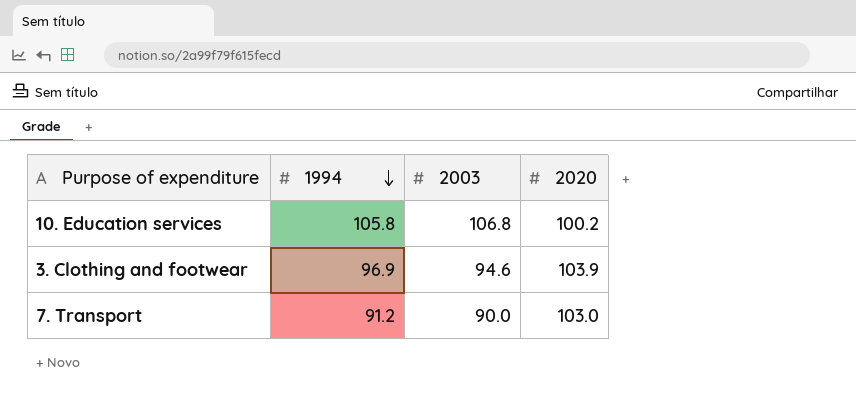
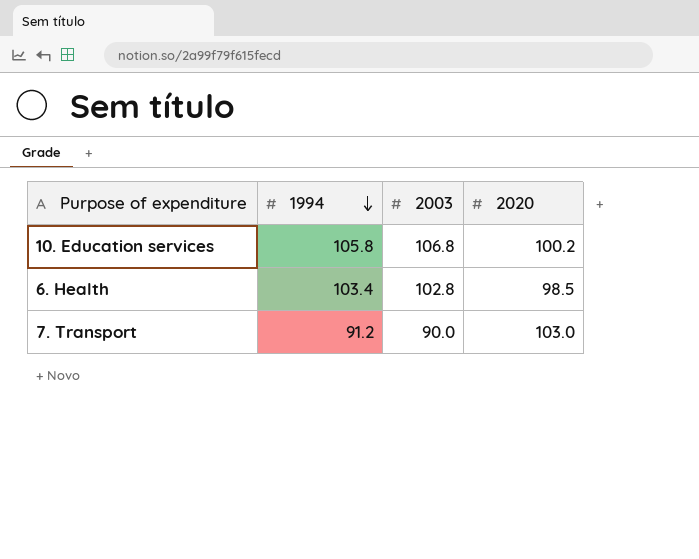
row 3. Clothing and footwear: 96.9 | 94.6 | 103.9 -> none
row 6. Health: none -> 103.4 | 102.8 | 98.5

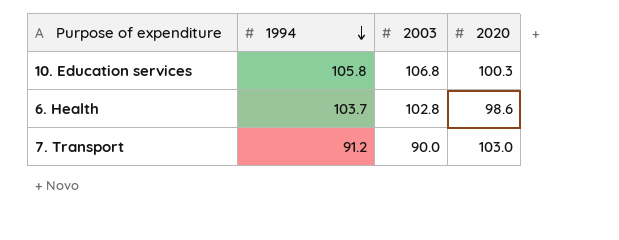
10. Education services | 2020: 100.2 -> 100.3
6. Health | 1994: 103.4 -> 103.7
6. Health | 2020: 98.5 -> 98.6

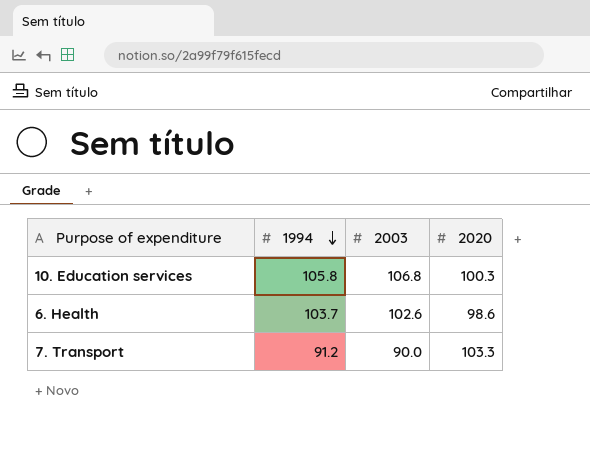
6. Health | 2003: 102.8 -> 102.6
7. Transport | 2020: 103.0 -> 103.3

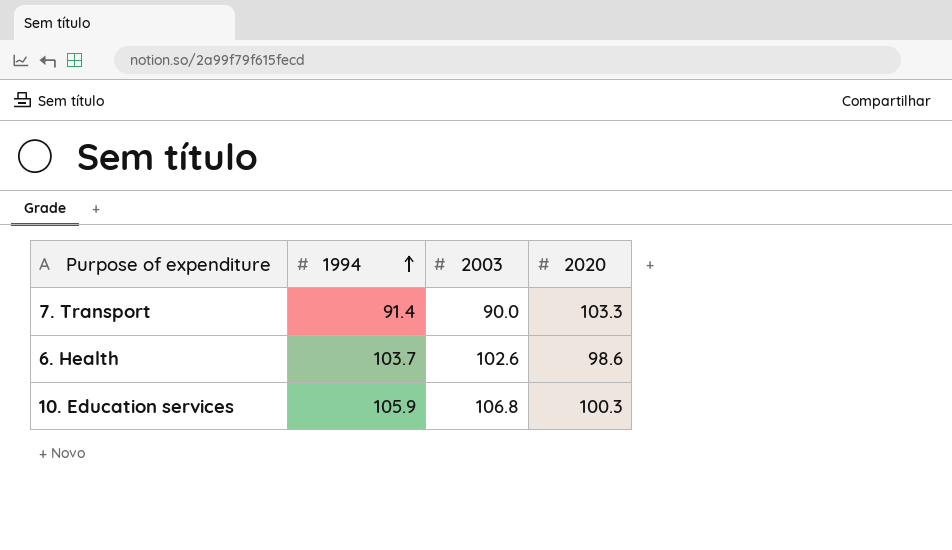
row order: 1994 descending -> 1994 ascending
7. Transport | 1994: 91.2 -> 91.4
10. Education services | 1994: 105.8 -> 105.9

